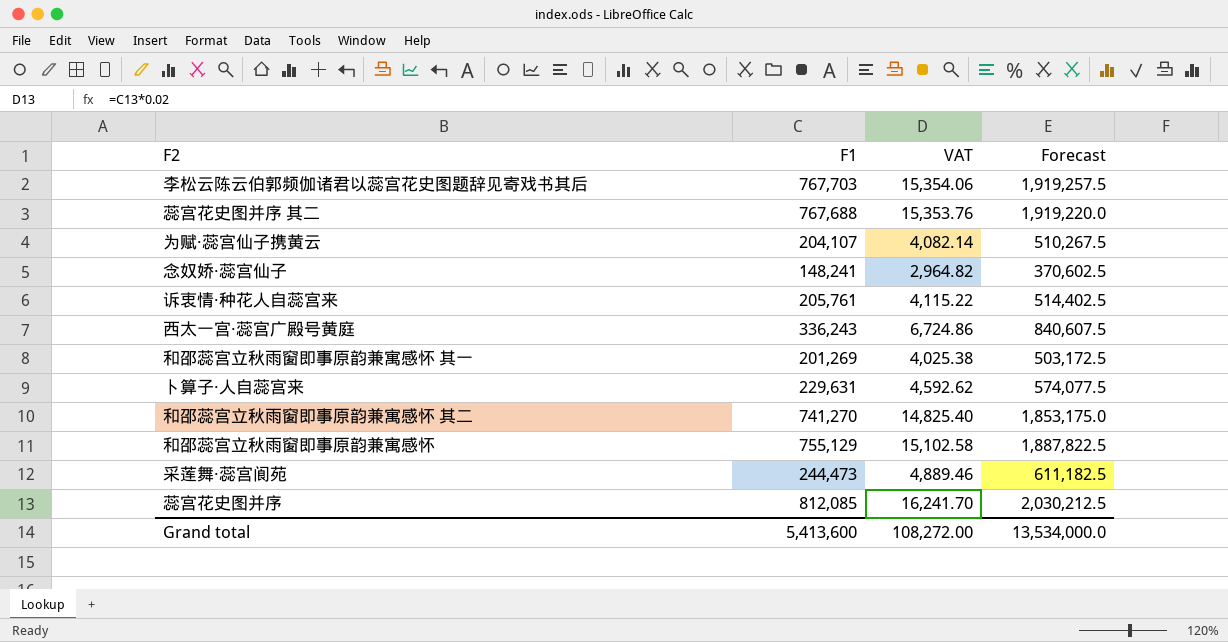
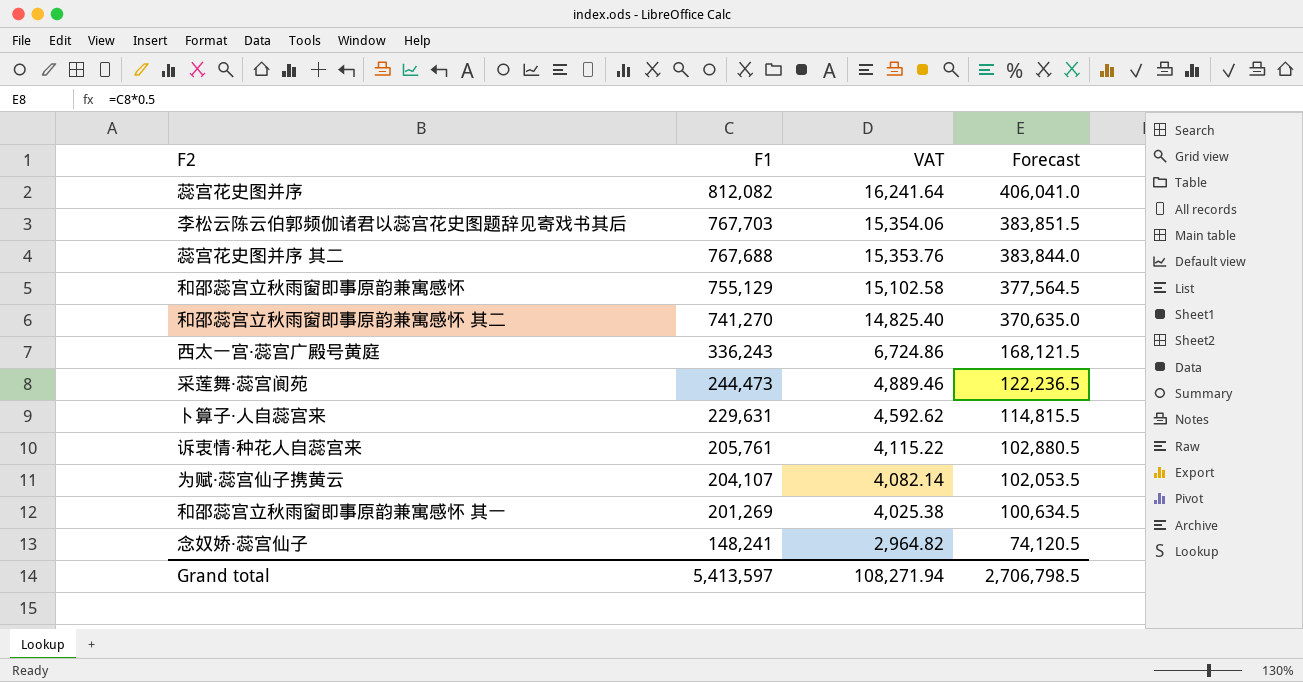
row order: none -> F1 descending
column Forecast | formula: [F1] * 2.5 -> [F1] * 0.5
蕊宫花史图并序 | F1: 812,085 -> 812,082
蕊宫花史图并序 | VAT: 16,241.70 -> 16,241.64
Grand total | F1: 5,413,600 -> 5,413,597
Grand total | VAT: 108,272.00 -> 108,271.94
Grand total | Forecast: 13,534,000.0 -> 2,706,798.5

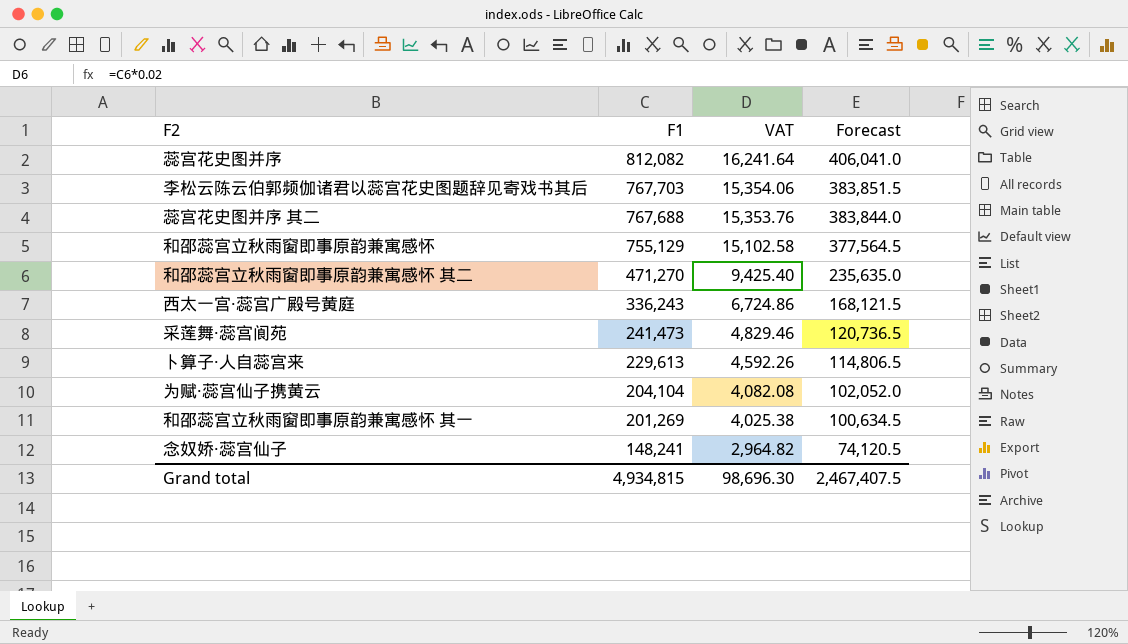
row 诉衷情·种花人自蕊宫来: 205,761 | 4,115.22 | 102,880.5 -> none
和邵蕊宫立秋雨窗即事原韵兼寓感怀 其二 | F1: 741,270 -> 471,270
和邵蕊宫立秋雨窗即事原韵兼寓感怀 其二 | VAT: 14,825.40 -> 9,425.40
和邵蕊宫立秋雨窗即事原韵兼寓感怀 其二 | Forecast: 370,635.0 -> 235,635.0
采莲舞·蕊宫阆苑 | F1: 244,473 -> 241,473
采莲舞·蕊宫阆苑 | VAT: 4,889.46 -> 4,829.46
采莲舞·蕊宫阆苑 | Forecast: 122,236.5 -> 120,736.5
卜算子·人自蕊宫来 | F1: 229,631 -> 229,613
卜算子·人自蕊宫来 | VAT: 4,592.62 -> 4,592.26
卜算子·人自蕊宫来 | Forecast: 114,815.5 -> 114,806.5
为赋·蕊宫仙子携黄云 | F1: 204,107 -> 204,104
为赋·蕊宫仙子携黄云 | VAT: 4,082.14 -> 4,082.08
为赋·蕊宫仙子携黄云 | Forecast: 102,053.5 -> 102,052.0
Grand total | F1: 5,413,597 -> 4,934,815
Grand total | VAT: 108,271.94 -> 98,696.30
Grand total | Forecast: 2,706,798.5 -> 2,467,407.5

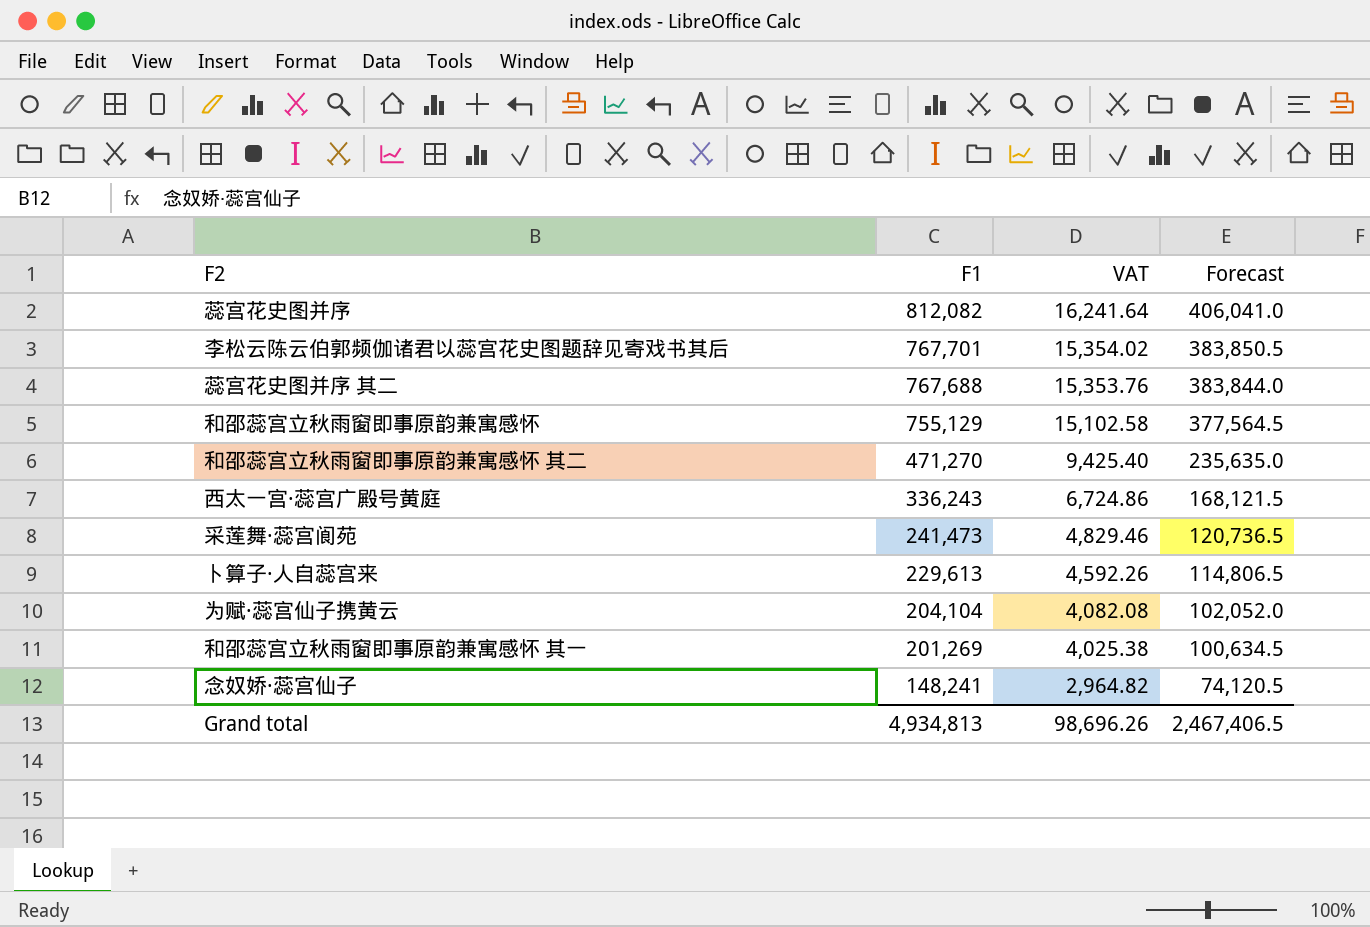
李松云陈云伯郭频伽诸君以蕊宫花史图题辞见寄戏书其后 | F1: 767,703 -> 767,701
李松云陈云伯郭频伽诸君以蕊宫花史图题辞见寄戏书其后 | VAT: 15,354.06 -> 15,354.02
李松云陈云伯郭频伽诸君以蕊宫花史图题辞见寄戏书其后 | Forecast: 383,851.5 -> 383,850.5
Grand total | F1: 4,934,815 -> 4,934,813
Grand total | VAT: 98,696.30 -> 98,696.26
Grand total | Forecast: 2,467,407.5 -> 2,467,406.5

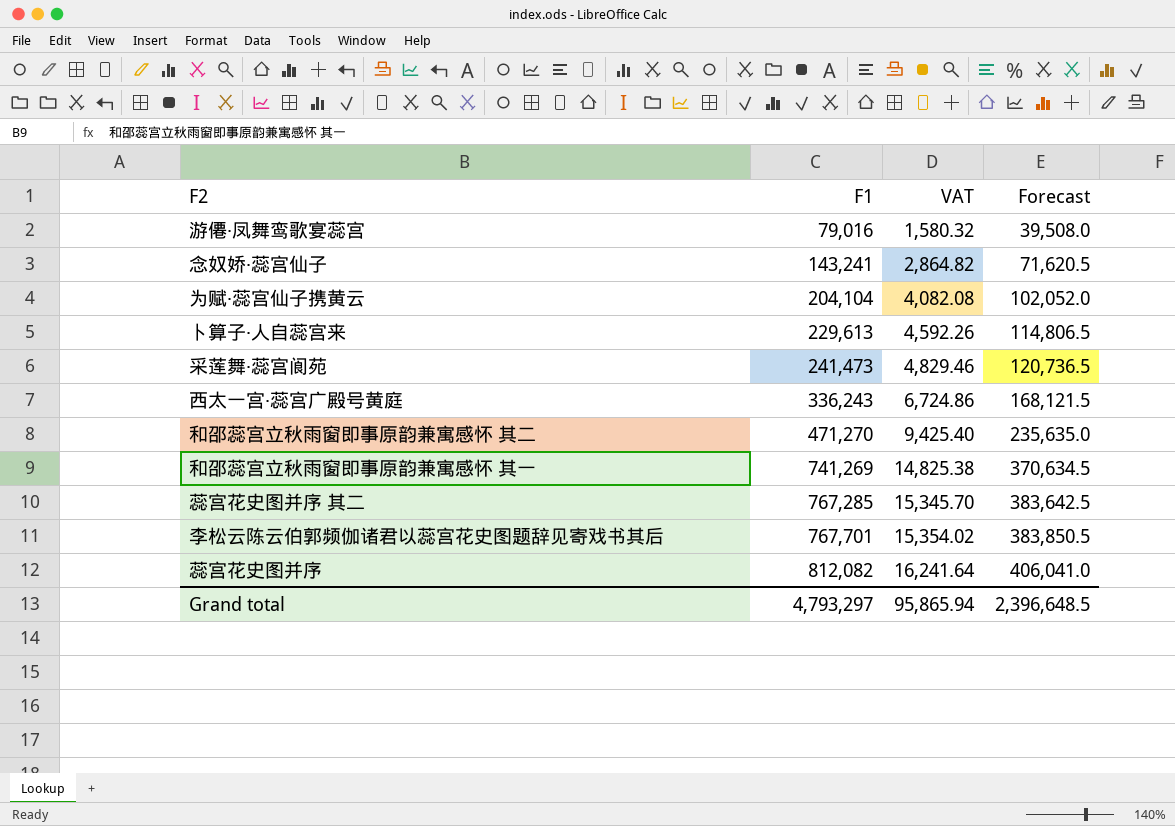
row order: F1 descending -> F1 ascending
row 和邵蕊宫立秋雨窗即事原韵兼寓感怀: 755,129 | 15,102.58 | 377,564.5 -> none
row 游僊·凤舞鸾歌宴蕊宫: none -> 79,016 | 1,580.32 | 39,508.0
念奴娇·蕊宫仙子 | F1: 148,241 -> 143,241
念奴娇·蕊宫仙子 | VAT: 2,964.82 -> 2,864.82
念奴娇·蕊宫仙子 | Forecast: 74,120.5 -> 71,620.5
和邵蕊宫立秋雨窗即事原韵兼寓感怀 其一 | F1: 201,269 -> 741,269
和邵蕊宫立秋雨窗即事原韵兼寓感怀 其一 | VAT: 4,025.38 -> 14,825.38
和邵蕊宫立秋雨窗即事原韵兼寓感怀 其一 | Forecast: 100,634.5 -> 370,634.5
蕊宫花史图并序 其二 | F1: 767,688 -> 767,285
蕊宫花史图并序 其二 | VAT: 15,353.76 -> 15,345.70
蕊宫花史图并序 其二 | Forecast: 383,844.0 -> 383,642.5
Grand total | F1: 4,934,813 -> 4,793,297
Grand total | VAT: 98,696.26 -> 95,865.94
Grand total | Forecast: 2,467,406.5 -> 2,396,648.5

